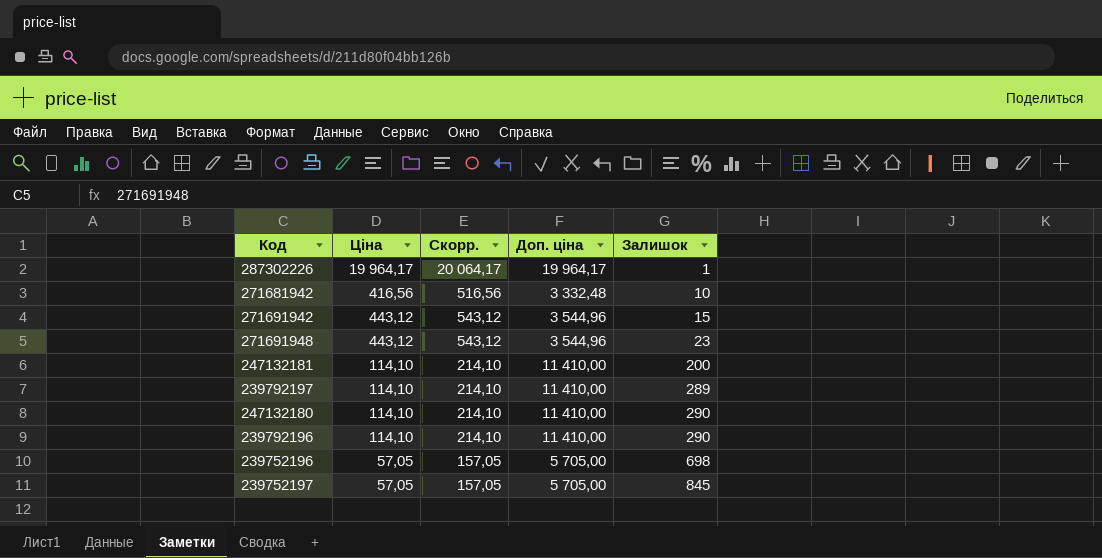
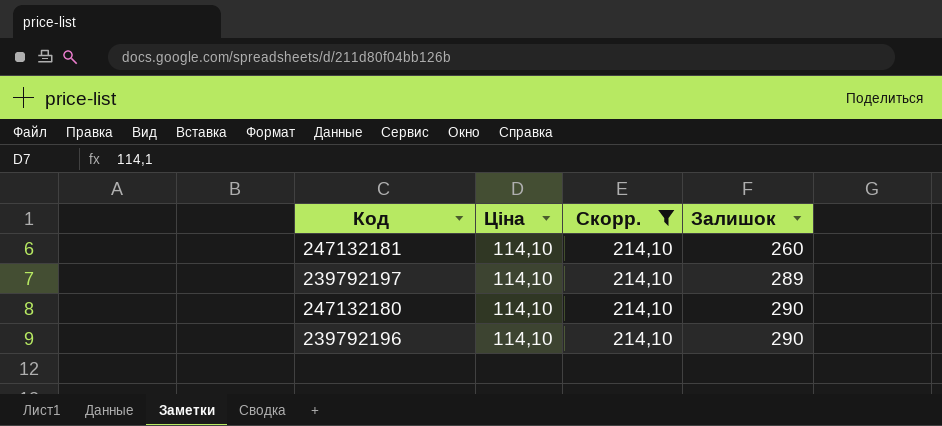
filter: none -> Скорр. = 214,10
column Доп. ціна | position: 4 -> none
247132181 | Залишок: 200 -> 260

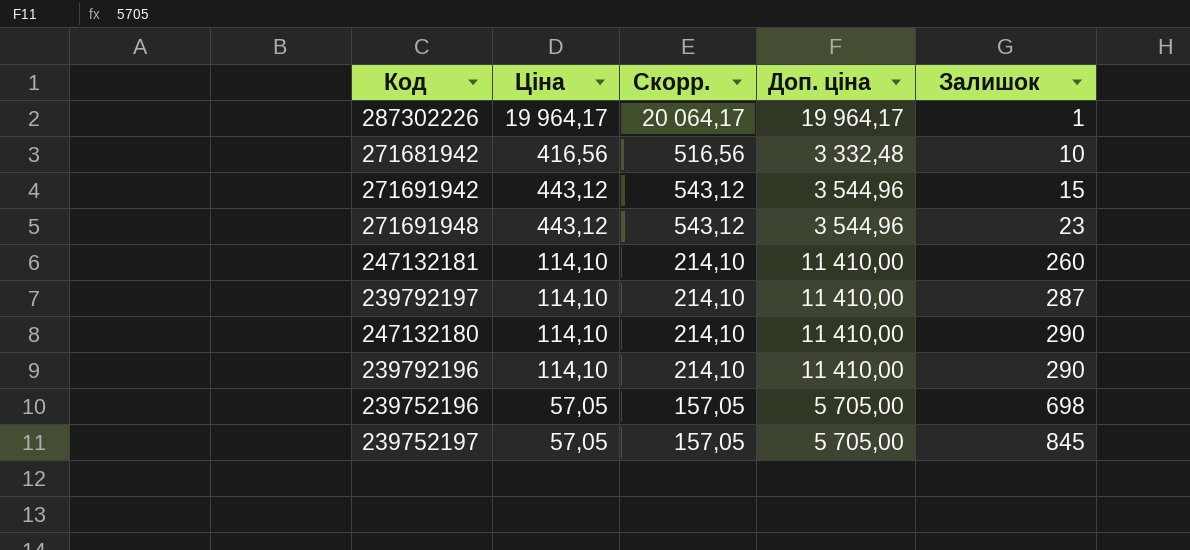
filter: Скорр. = 214,10 -> none
column Доп. ціна | position: none -> 4
239792197 | Залишок: 289 -> 287

